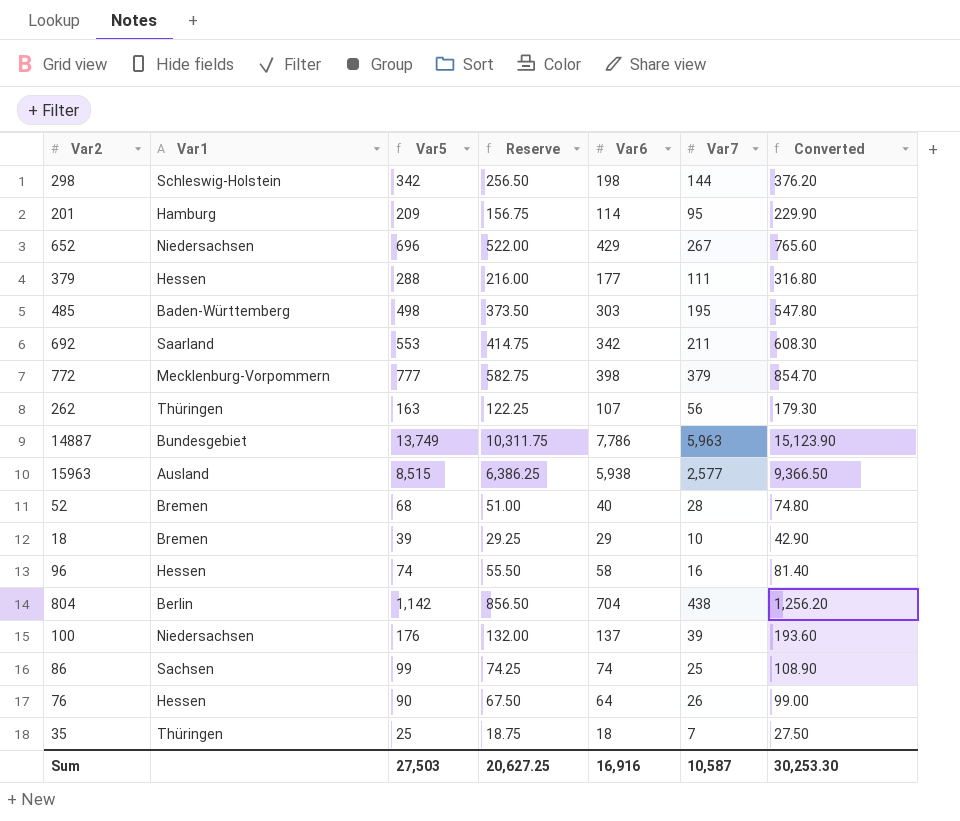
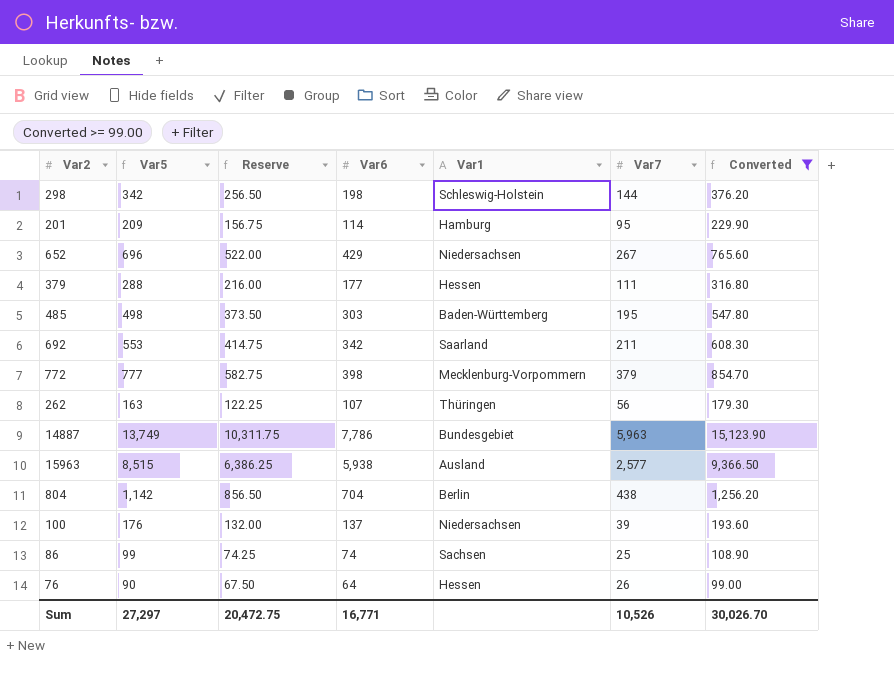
filter: none -> Converted >= 99.00
column Var1 | position: 2 -> 5
Sum | Var5: 27,503 -> 27,297
Sum | Reserve: 20,627.25 -> 20,472.75
Sum | Var6: 16,916 -> 16,771
Sum | Var7: 10,587 -> 10,526
Sum | Converted: 30,253.30 -> 30,026.70

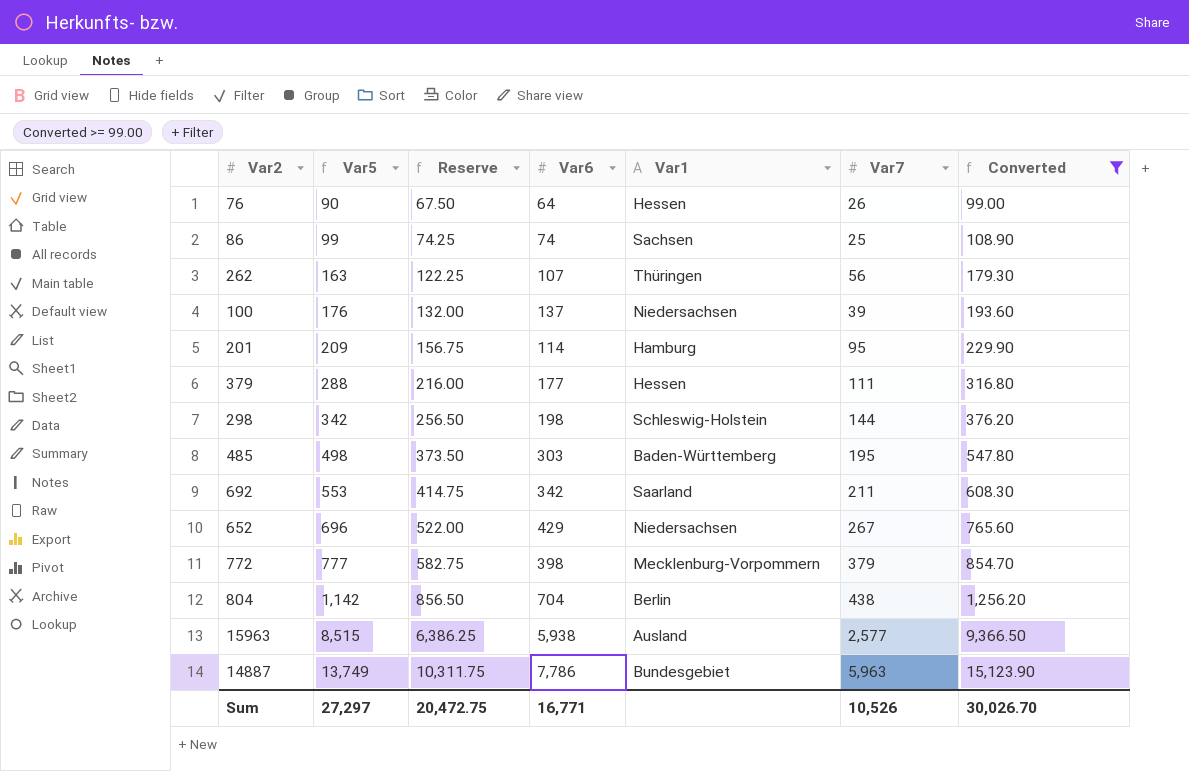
row order: none -> Var5 ascending

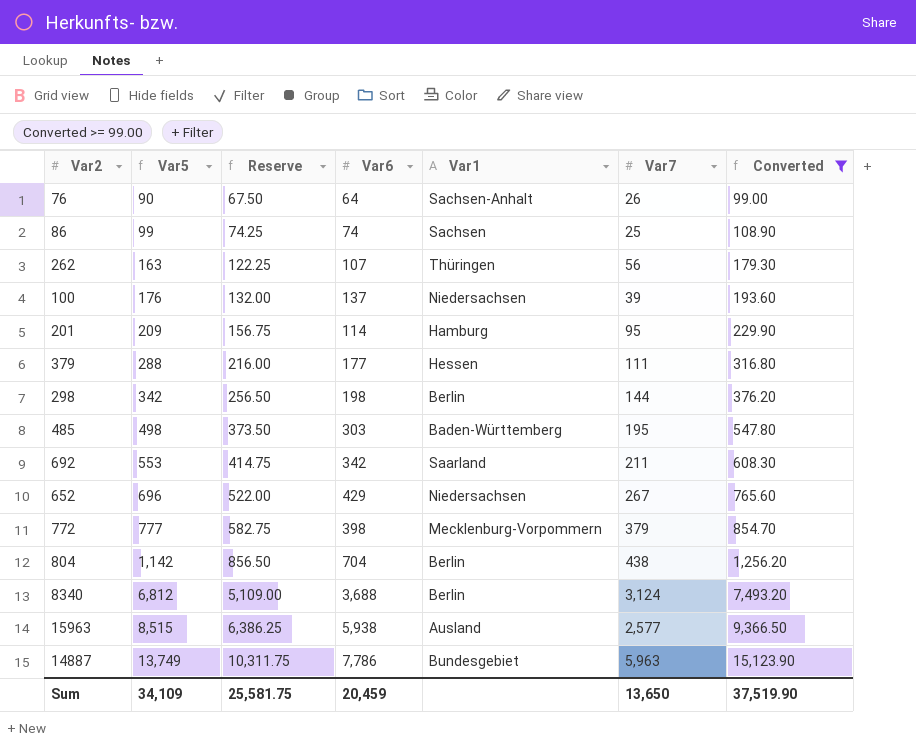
76 | Var1: Hessen -> Sachsen-Anhalt
298 | Var1: Schleswig-Holstein -> Berlin
row 8340: none -> 6,812 | 5,109.00 | 3,688 | Berlin | 3,124 | 7,493.20
Sum | Var5: 27,297 -> 34,109
Sum | Reserve: 20,472.75 -> 25,581.75
Sum | Var6: 16,771 -> 20,459
Sum | Var7: 10,526 -> 13,650
Sum | Converted: 30,026.70 -> 37,519.90

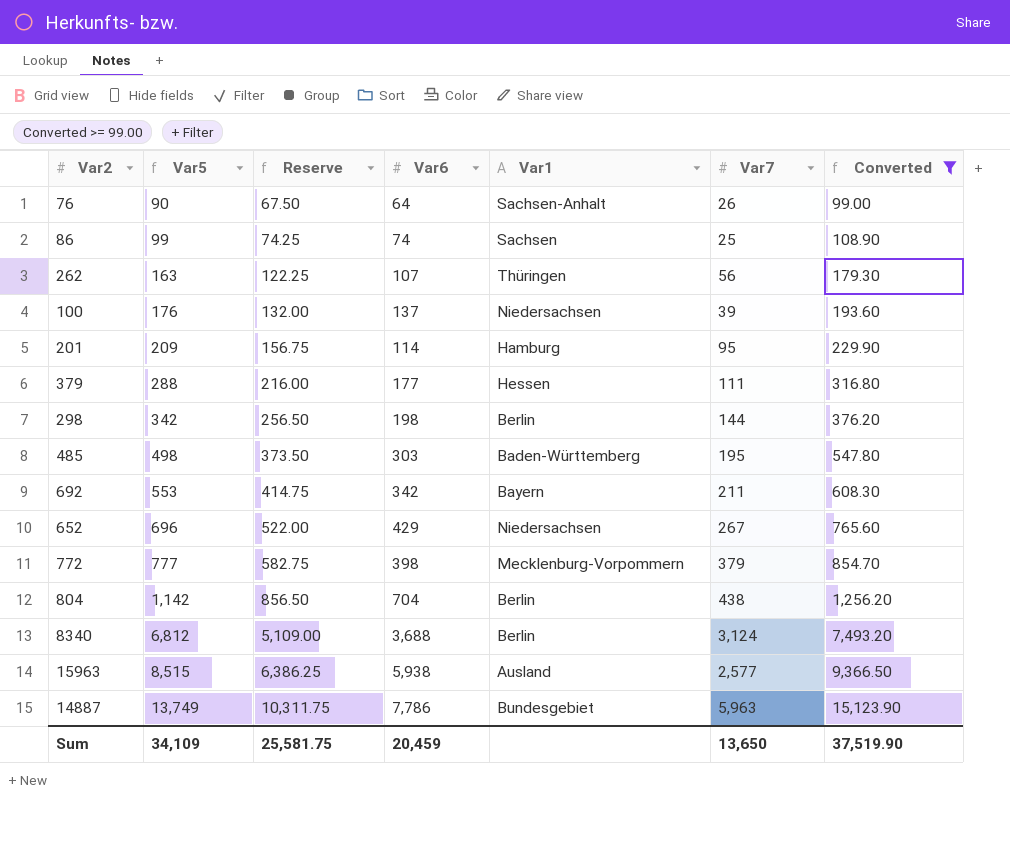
692 | Var1: Saarland -> Bayern

